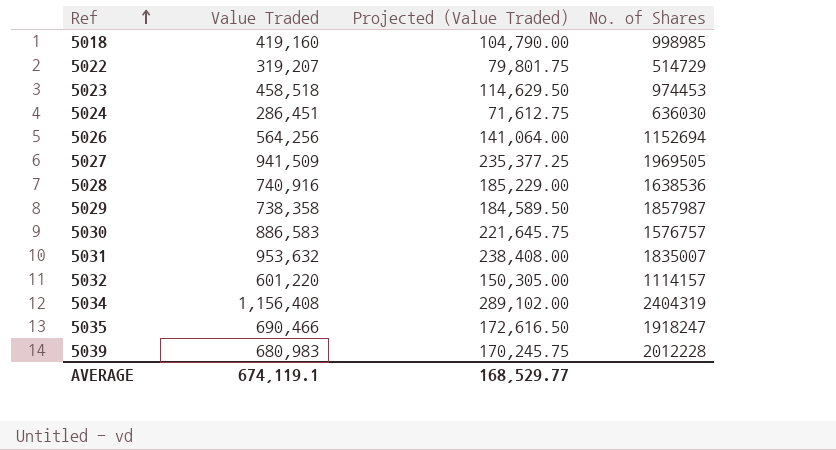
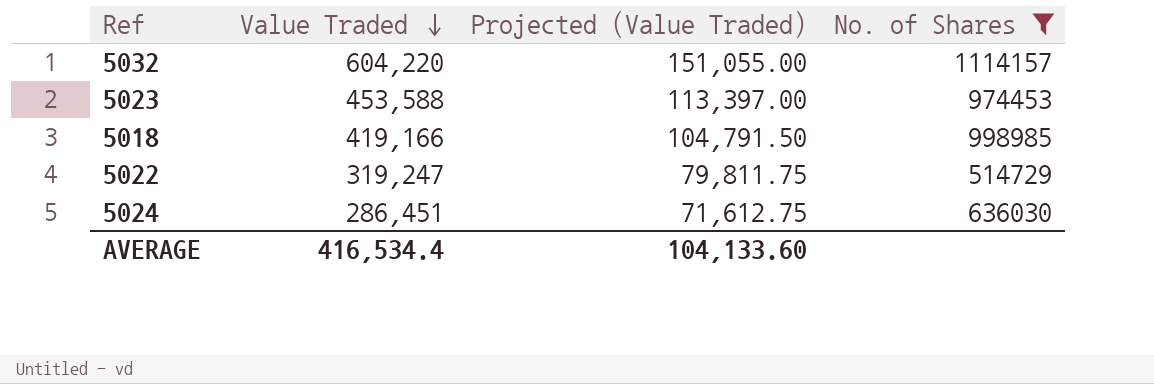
filter: none -> No. of Shares <= 1114157
row order: Ref ascending -> Value Traded descending
5032 | Value Traded: 601,220 -> 604,220
5032 | Projected (Value Traded): 150,305.00 -> 151,055.00
5023 | Value Traded: 458,518 -> 453,588
5023 | Projected (Value Traded): 114,629.50 -> 113,397.00
5018 | Value Traded: 419,160 -> 419,166
5018 | Projected (Value Traded): 104,790.00 -> 104,791.50
5022 | Value Traded: 319,207 -> 319,247
5022 | Projected (Value Traded): 79,801.75 -> 79,811.75
AVERAGE | Value Traded: 674,119.1 -> 416,534.4
AVERAGE | Projected (Value Traded): 168,529.77 -> 104,133.60

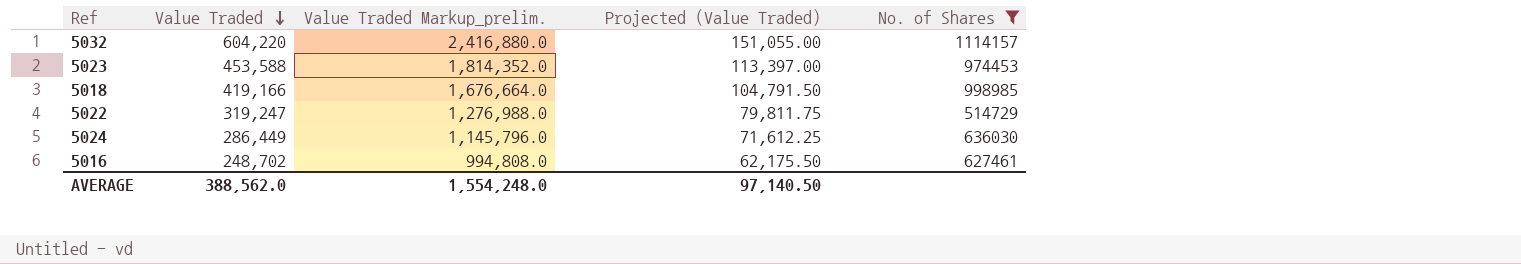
column Value Traded Markup_prelim. | formula: none -> [Value Traded] * 4
5024 | Value Traded: 286,451 -> 286,449
5024 | Projected (Value Traded): 71,612.75 -> 71,612.25
row 5016: none -> 248,702 | 994,808.0 | 62,175.50 | 627461
AVERAGE | Value Traded: 416,534.4 -> 388,562.0
AVERAGE | Projected (Value Traded): 104,133.60 -> 97,140.50

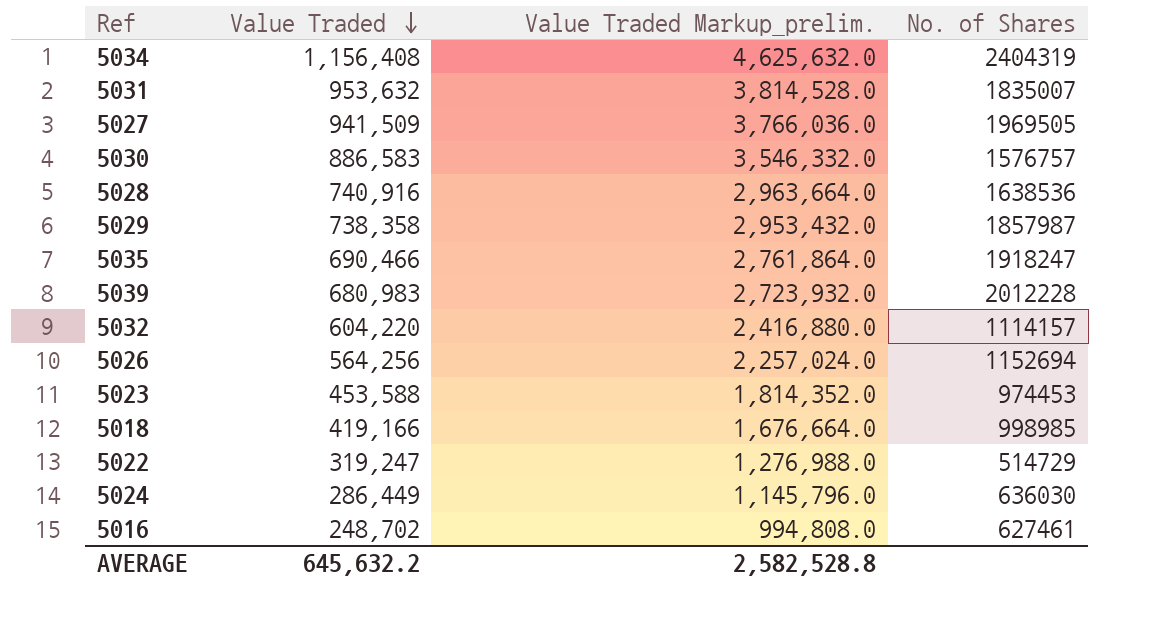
filter: No. of Shares <= 1114157 -> none
column Projected (Value Traded) | formula: [Value Traded] * 0.25 -> none
AVERAGE | Value Traded: 388,562.0 -> 645,632.2
AVERAGE | Value Traded Markup_prelim.: 1,554,248.0 -> 2,582,528.8

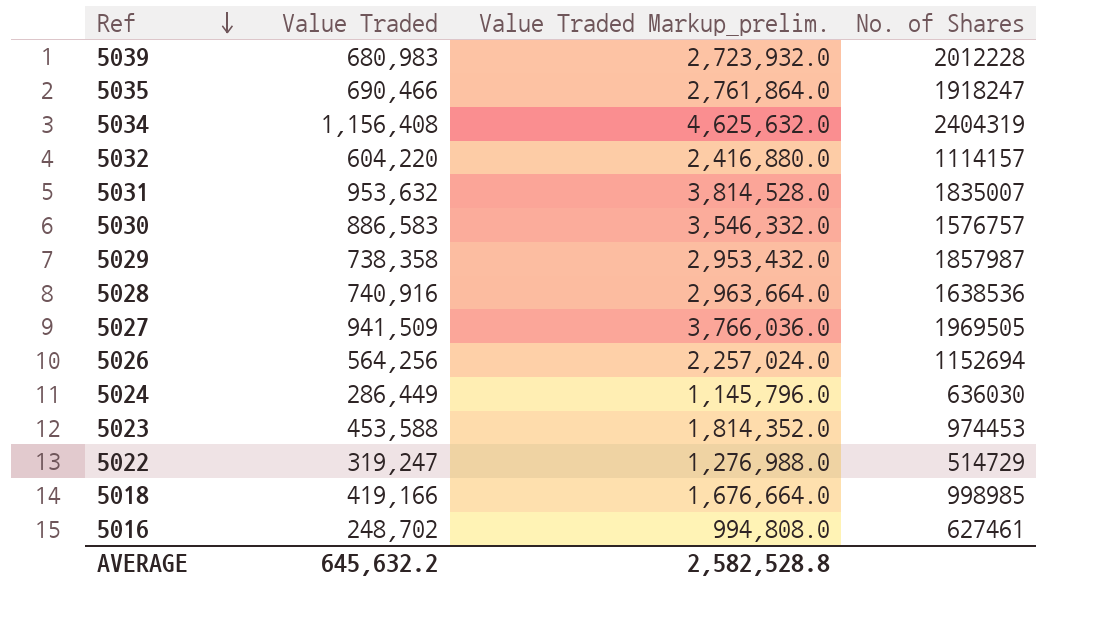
row order: Value Traded descending -> Ref descending

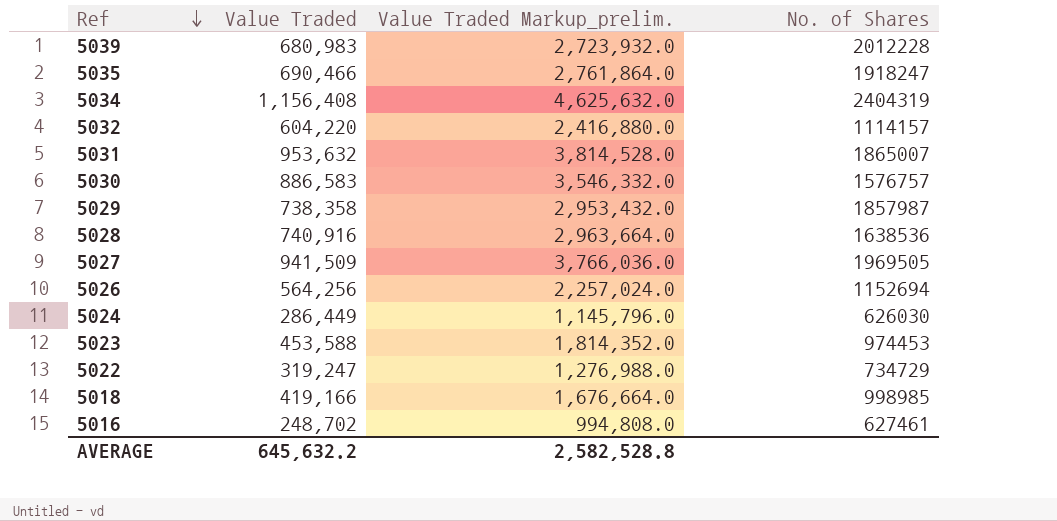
5031 | No. of Shares: 1835007 -> 1865007
5024 | No. of Shares: 636030 -> 626030
5022 | No. of Shares: 514729 -> 734729

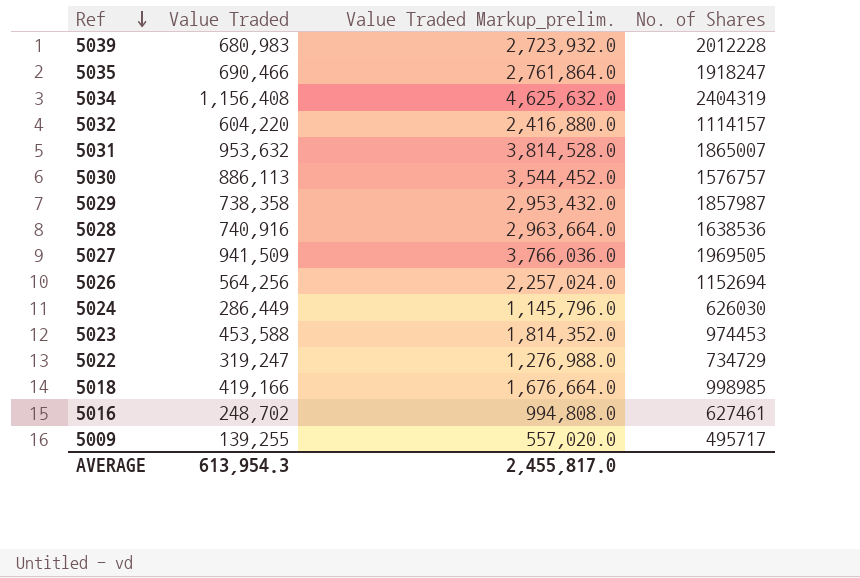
5030 | Value Traded: 886,583 -> 886,113
5030 | Value Traded Markup_prelim.: 3,546,332.0 -> 3,544,452.0
row 5009: none -> 139,255 | 557,020.0 | 495717
AVERAGE | Value Traded: 645,632.2 -> 613,954.3
AVERAGE | Value Traded Markup_prelim.: 2,582,528.8 -> 2,455,817.0

